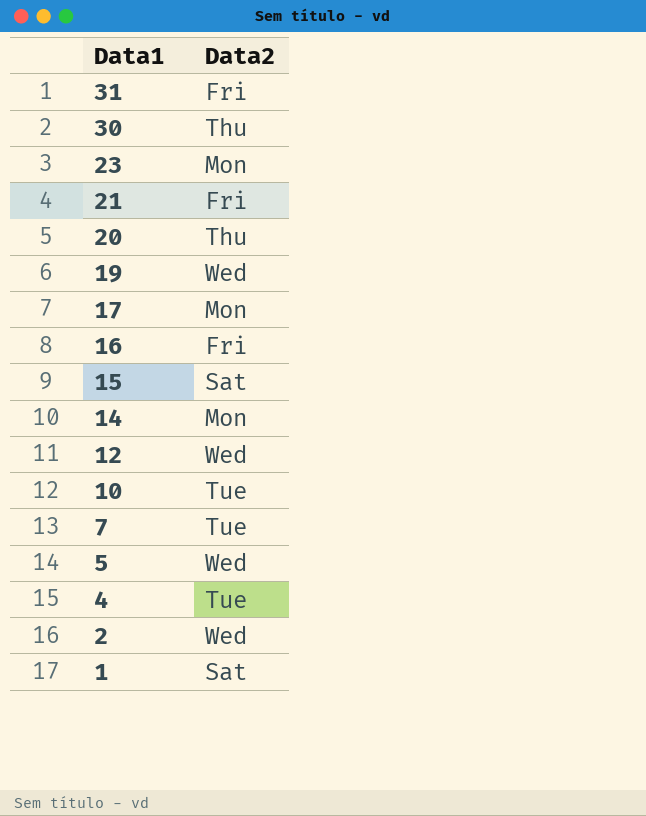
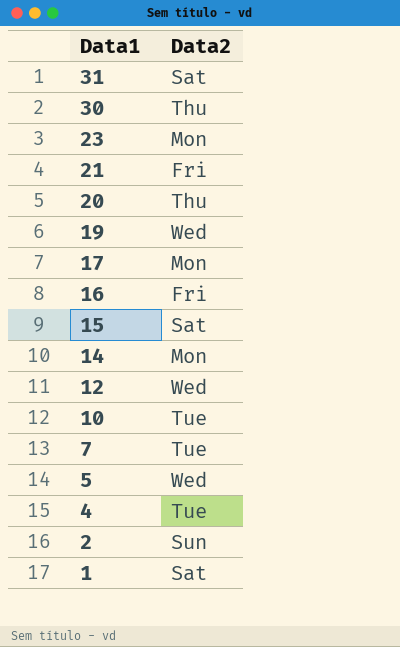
31 | Data2: Fri -> Sat
2 | Data2: Wed -> Sun

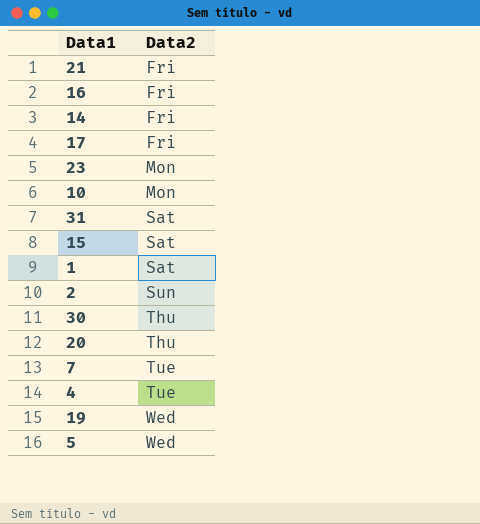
row order: Data1 descending -> Data2 ascending
row 12: Wed -> none
14 | Data2: Mon -> Fri
17 | Data2: Mon -> Fri
10 | Data2: Tue -> Mon

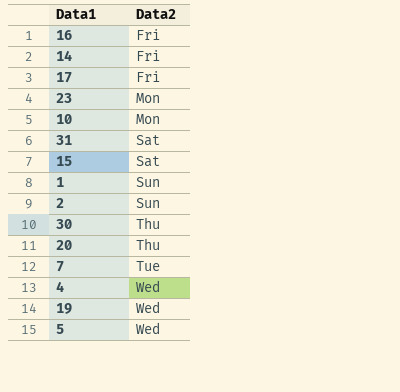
row 21: Fri -> none
1 | Data2: Sat -> Sun
4 | Data2: Tue -> Wed

